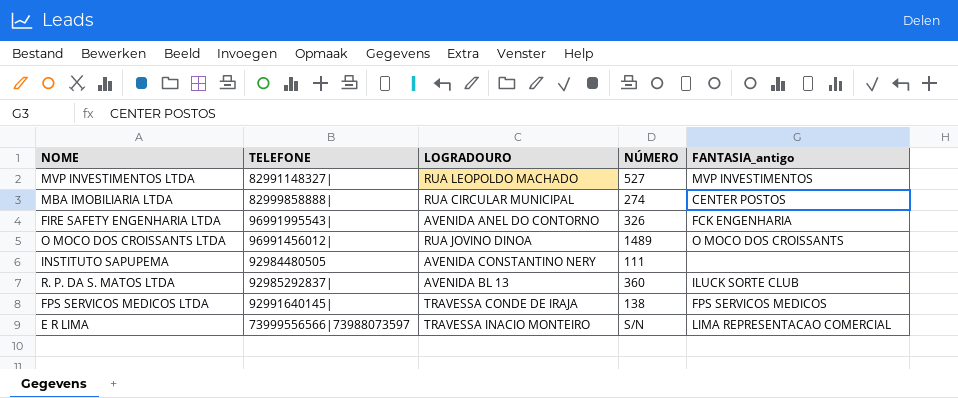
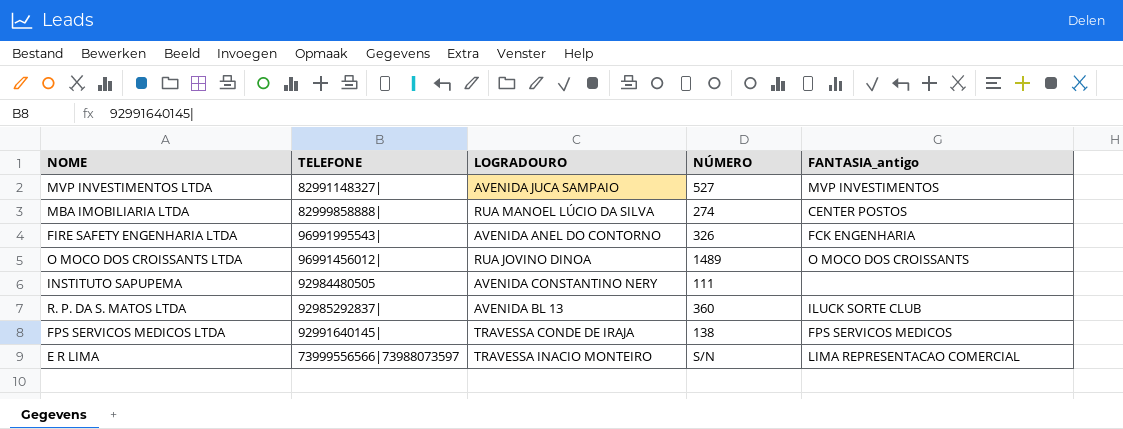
MVP INVESTIMENTOS LTDA | LOGRADOURO: RUA LEOPOLDO MACHADO -> AVENIDA JUCA SAMPAIO
MBA IMOBILIARIA LTDA | LOGRADOURO: RUA CIRCULAR MUNICIPAL -> RUA MANOEL LÚCIO DA SILVA

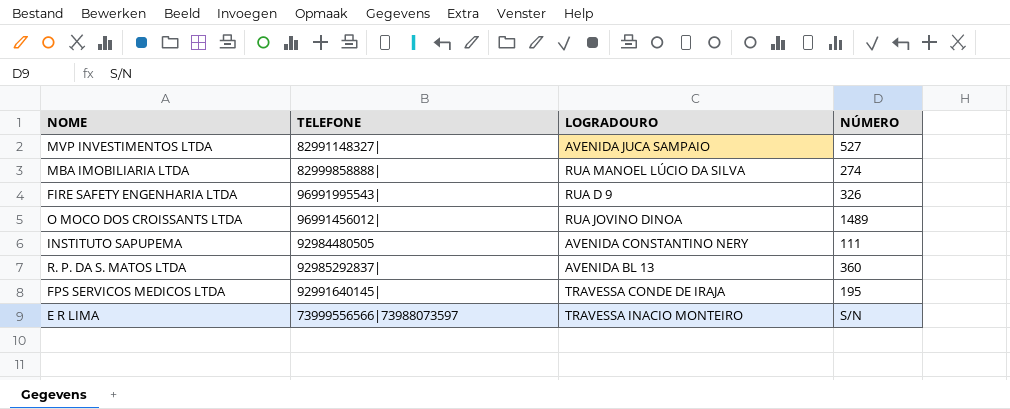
column FANTASIA_antigo | position: 5 -> none
FIRE SAFETY ENGENHARIA LTDA | LOGRADOURO: AVENIDA ANEL DO CONTORNO -> RUA D 9
FPS SERVICOS MEDICOS LTDA | NÚMERO: 138 -> 195

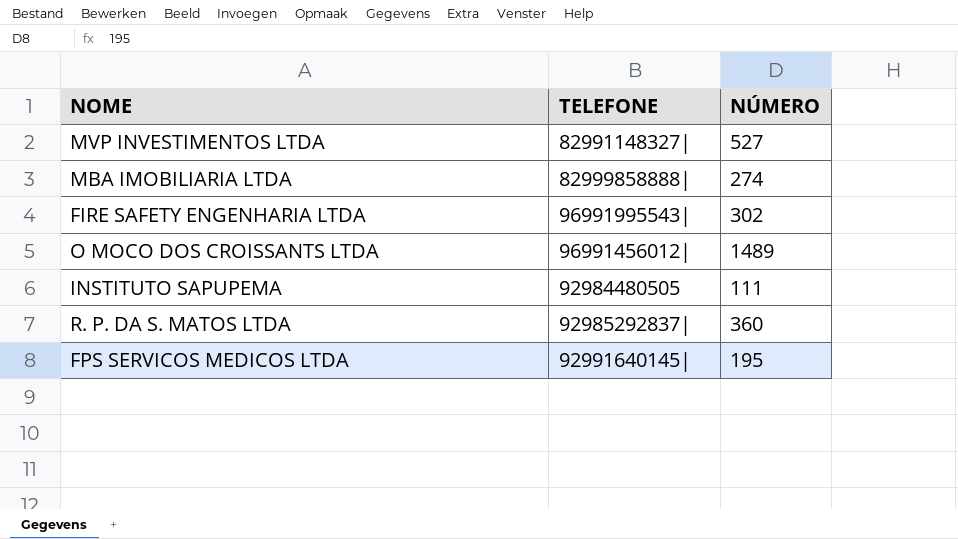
column LOGRADOURO | position: 3 -> none
row E R LIMA: 73999556566|73988073597 | TRAVESSA INACIO MONTEIRO | S/N -> none
FIRE SAFETY ENGENHARIA LTDA | NÚMERO: 326 -> 302

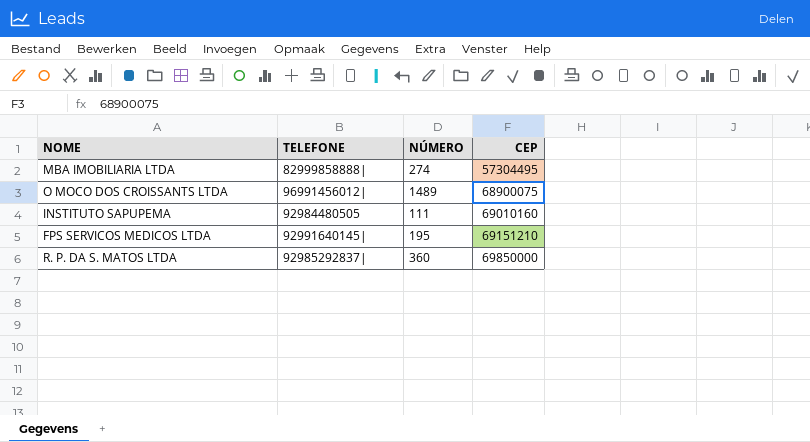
row order: none -> CEP ascending
column CEP | position: none -> 4
row MVP INVESTIMENTOS LTDA: 82991148327| | 527 -> none
row FIRE SAFETY ENGENHARIA LTDA: 96991995543| | 302 -> none

